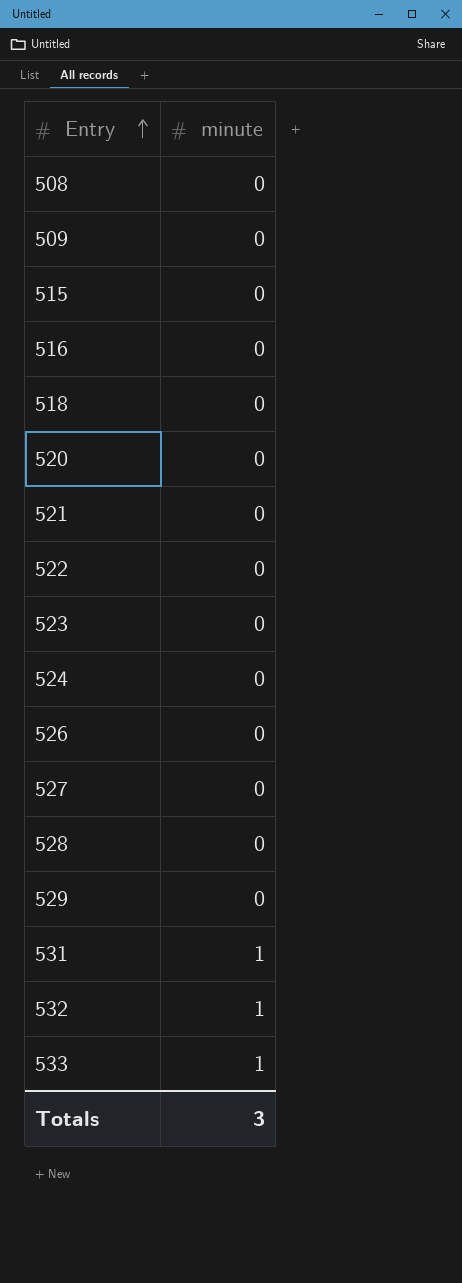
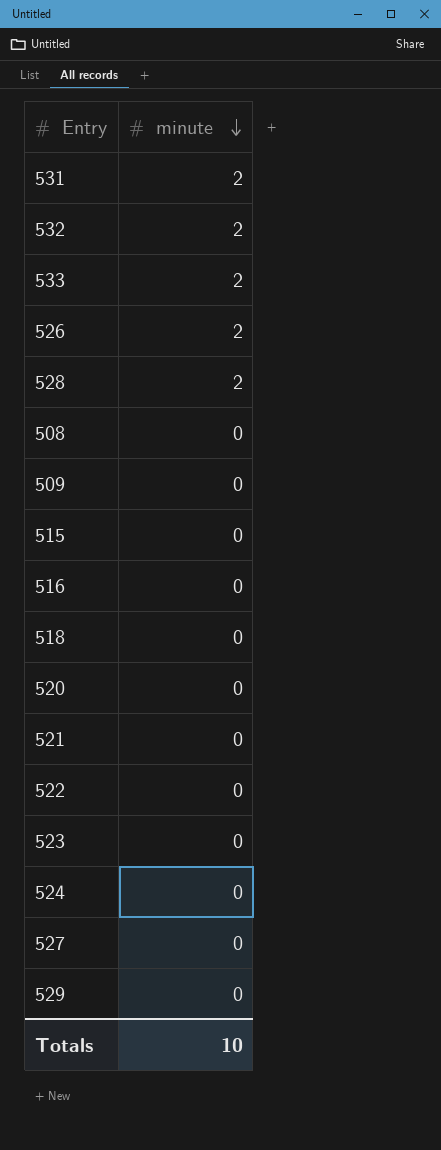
row order: Entry ascending -> minute descending
531 | minute: 1 -> 2
532 | minute: 1 -> 2
533 | minute: 1 -> 2
526 | minute: 0 -> 2
528 | minute: 0 -> 2
Totals | minute: 3 -> 10

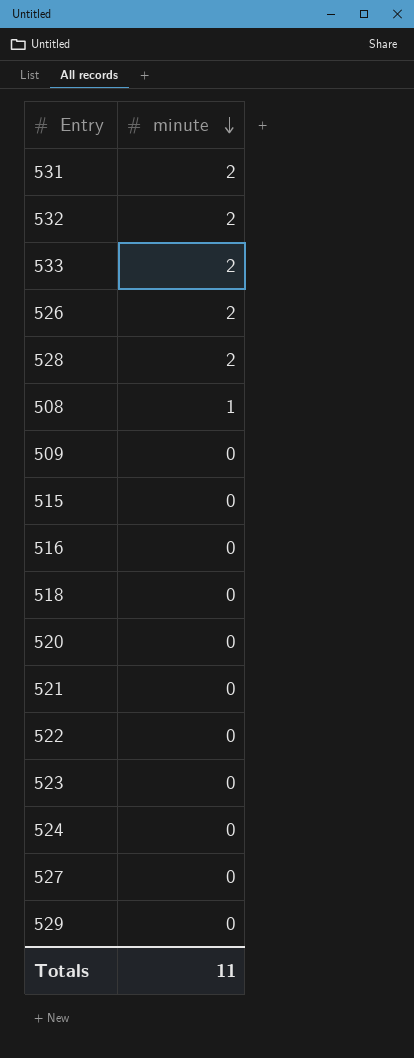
508 | minute: 0 -> 1
Totals | minute: 10 -> 11

